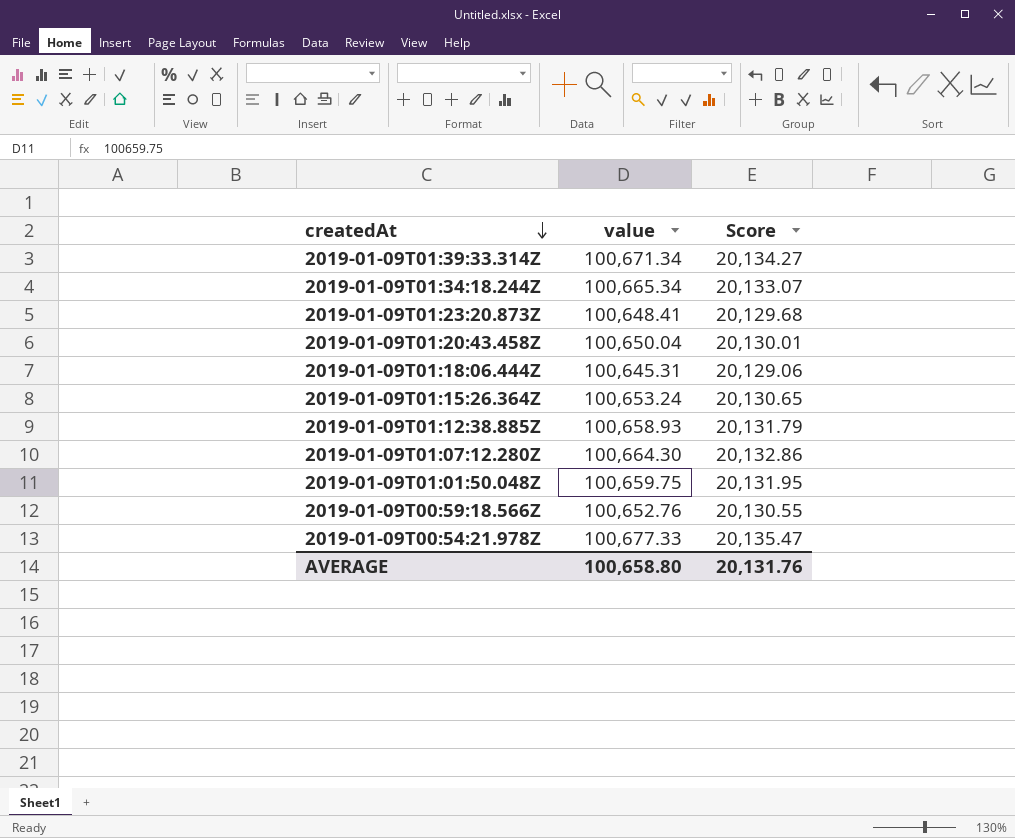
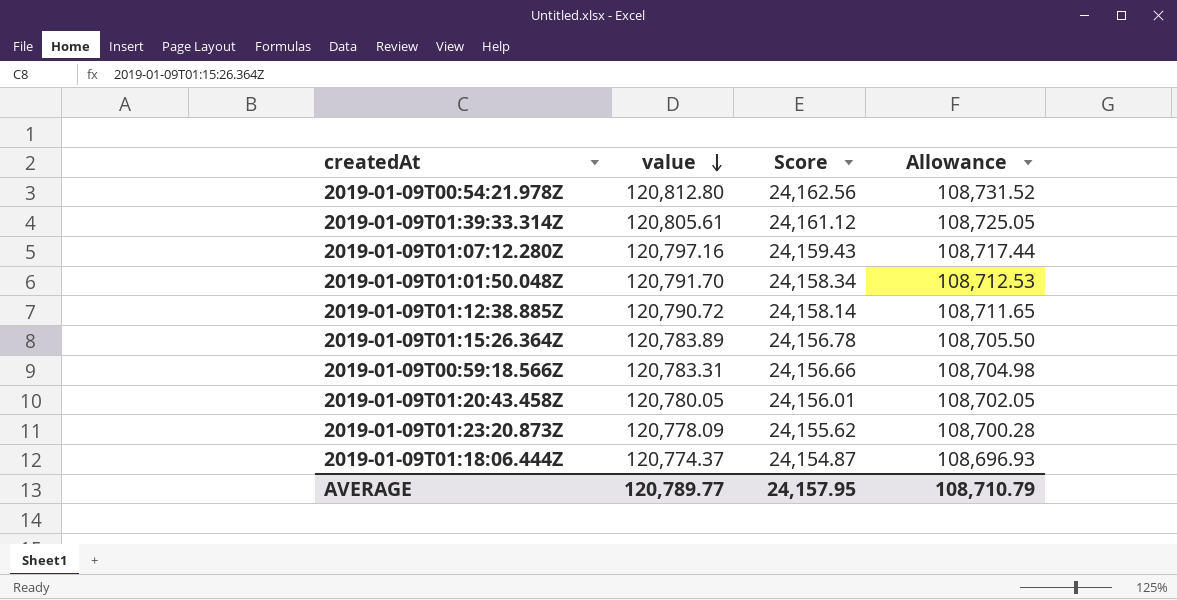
row order: createdAt descending -> value descending
column Allowance | formula: none -> [value] * 0.9
row 2019-01-09T01:34:18.244Z: 100,665.34 | 20,133.07 -> none
2019-01-09T00:54:21.978Z | value: 100,677.33 -> 120,812.80
2019-01-09T00:54:21.978Z | Score: 20,135.47 -> 24,162.56
2019-01-09T01:39:33.314Z | value: 100,671.34 -> 120,805.61
2019-01-09T01:39:33.314Z | Score: 20,134.27 -> 24,161.12
2019-01-09T01:07:12.280Z | value: 100,664.30 -> 120,797.16
2019-01-09T01:07:12.280Z | Score: 20,132.86 -> 24,159.43
2019-01-09T01:01:50.048Z | value: 100,659.75 -> 120,791.70
2019-01-09T01:01:50.048Z | Score: 20,131.95 -> 24,158.34
2019-01-09T01:12:38.885Z | value: 100,658.93 -> 120,790.72
2019-01-09T01:12:38.885Z | Score: 20,131.79 -> 24,158.14
2019-01-09T01:15:26.364Z | value: 100,653.24 -> 120,783.89
2019-01-09T01:15:26.364Z | Score: 20,130.65 -> 24,156.78
2019-01-09T00:59:18.566Z | value: 100,652.76 -> 120,783.31
2019-01-09T00:59:18.566Z | Score: 20,130.55 -> 24,156.66
2019-01-09T01:20:43.458Z | value: 100,650.04 -> 120,780.05
2019-01-09T01:20:43.458Z | Score: 20,130.01 -> 24,156.01
2019-01-09T01:23:20.873Z | value: 100,648.41 -> 120,778.09
2019-01-09T01:23:20.873Z | Score: 20,129.68 -> 24,155.62
2019-01-09T01:18:06.444Z | value: 100,645.31 -> 120,774.37
2019-01-09T01:18:06.444Z | Score: 20,129.06 -> 24,154.87
AVERAGE | value: 100,658.80 -> 120,789.77
AVERAGE | Score: 20,131.76 -> 24,157.95

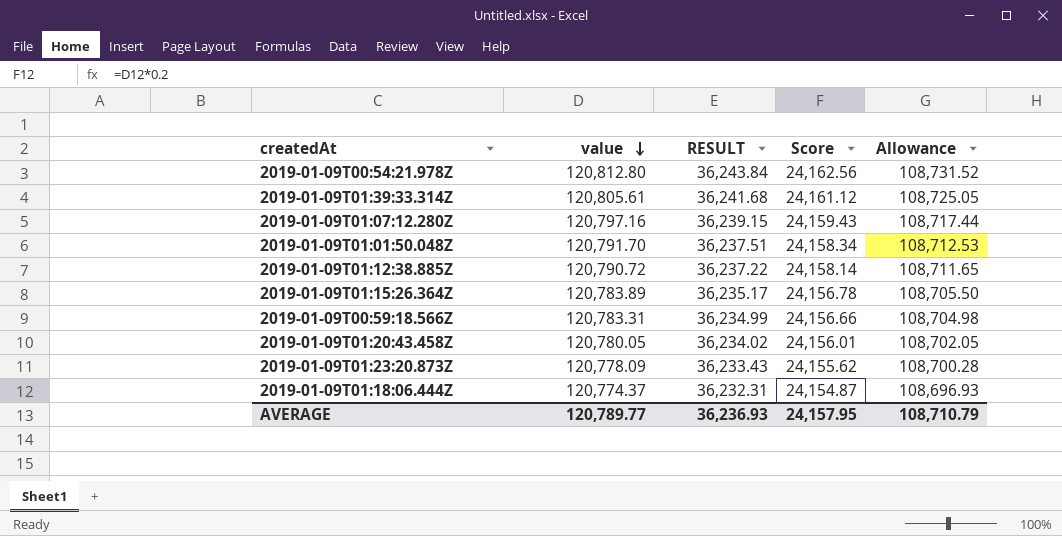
column RESULT | formula: none -> [value] * 0.3

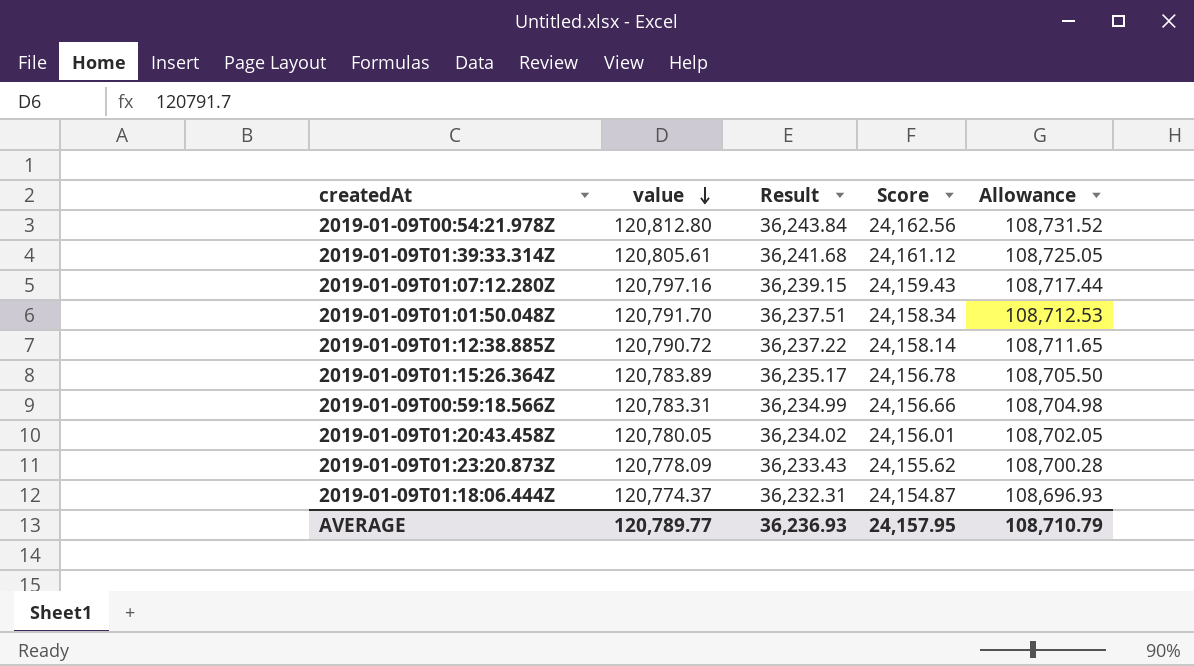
column name: RESULT -> Result

